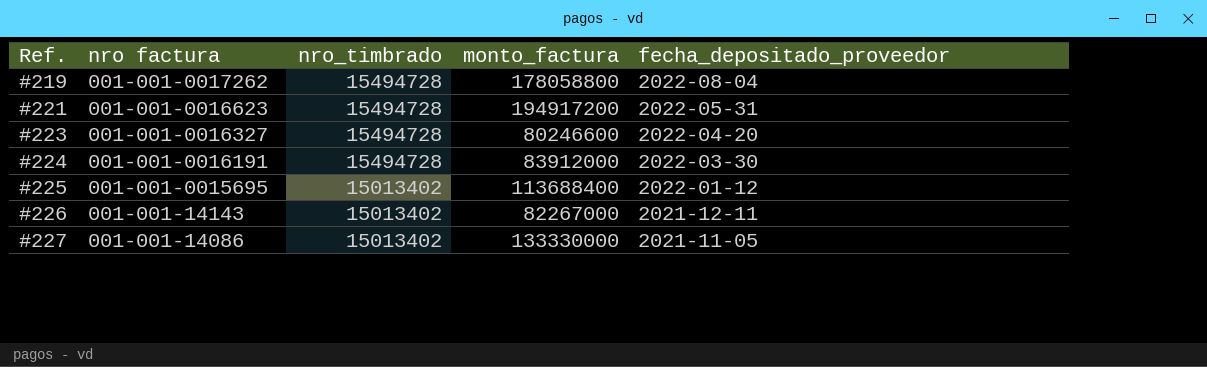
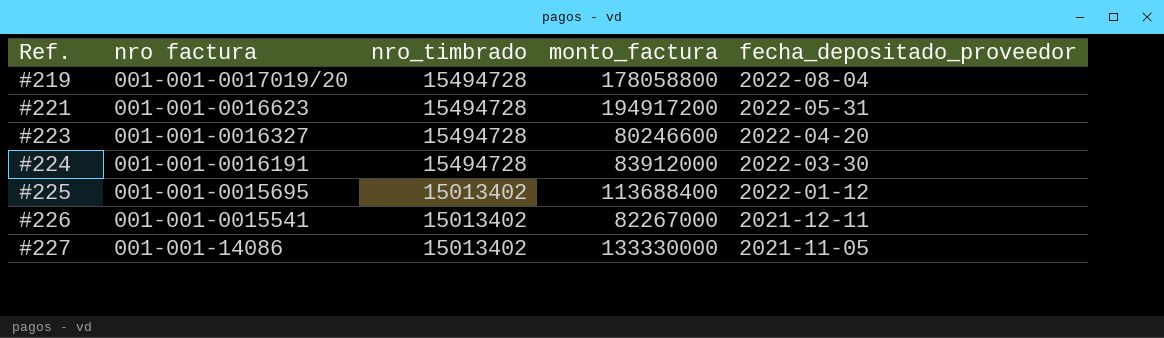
#219 | nro factura: 001-001-0017262 -> 001-001-0017019/20
#226 | nro factura: 001-001-14143 -> 001-001-0015541

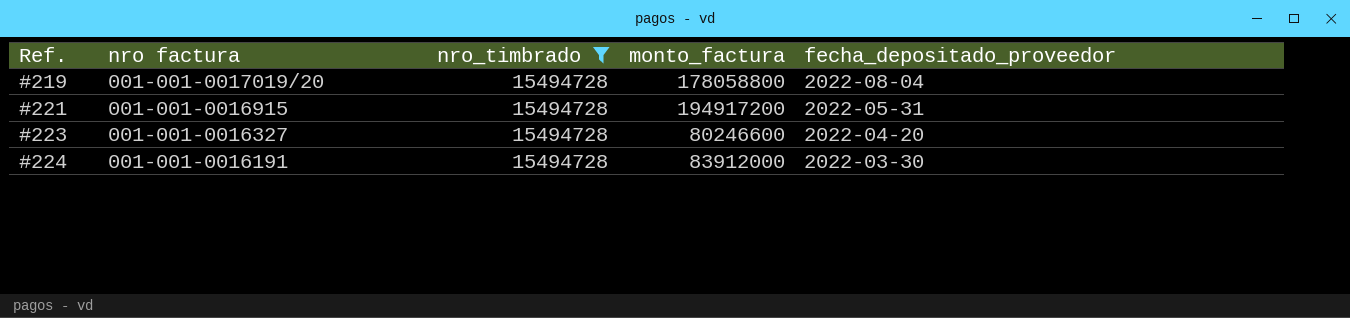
filter: none -> nro_timbrado = 15494728
#221 | nro factura: 001-001-0016623 -> 001-001-0016915

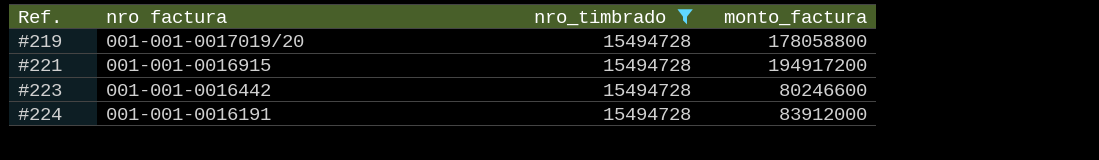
column fecha_depositado_proveedor | position: 5 -> none
#223 | nro factura: 001-001-0016327 -> 001-001-0016442

